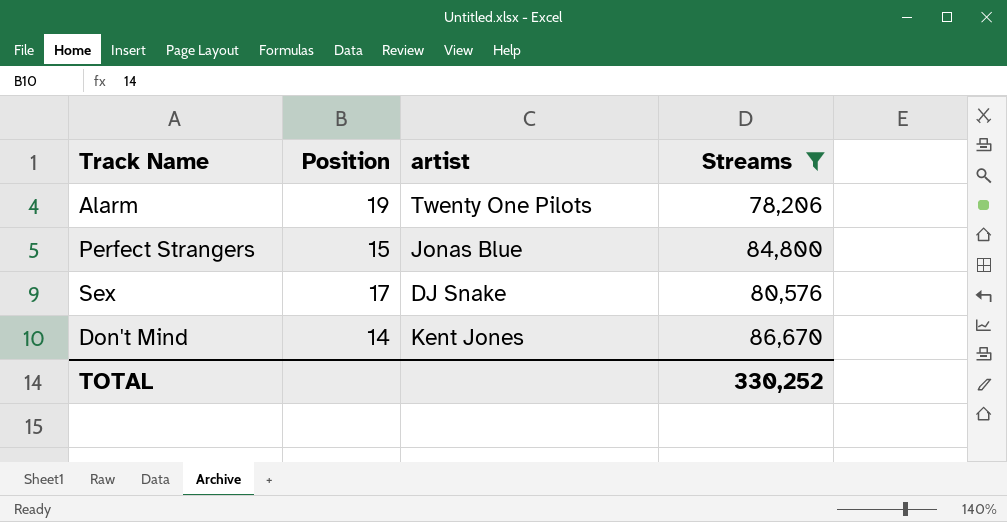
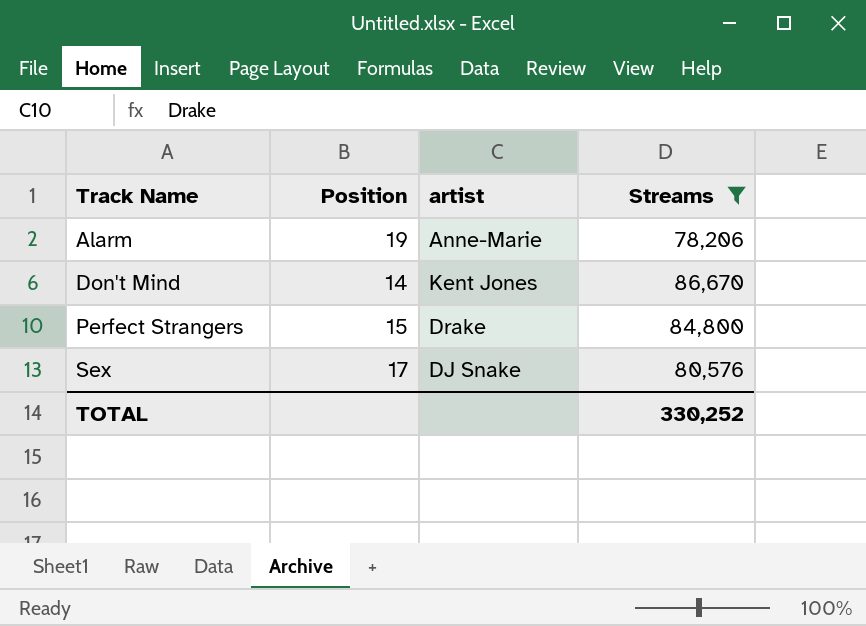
row order: none -> Track Name ascending
Alarm | artist: Twenty One Pilots -> Anne-Marie
Perfect Strangers | artist: Jonas Blue -> Drake

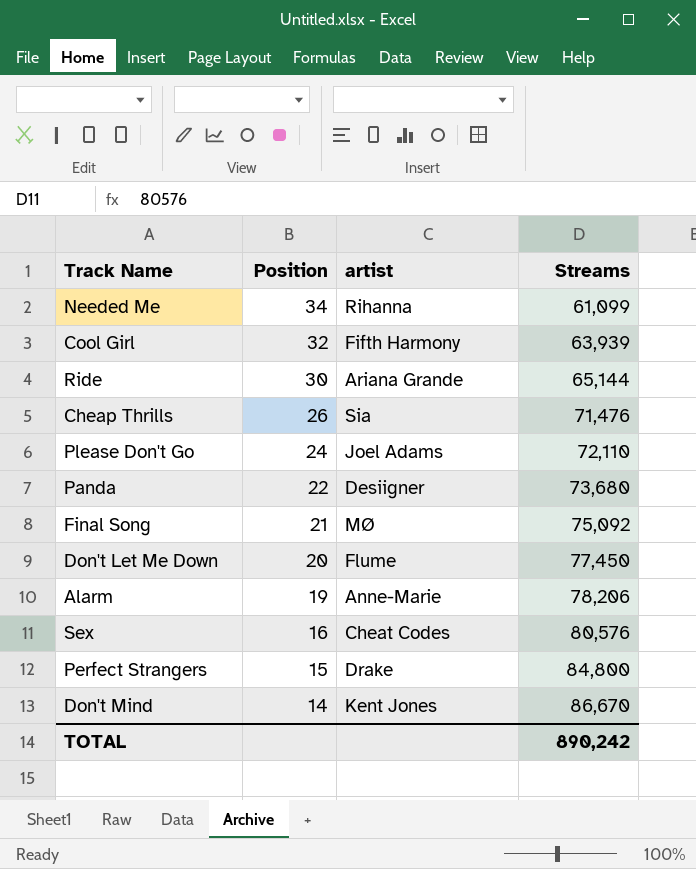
filter: Streams >= 78,206 -> none
row order: Track Name ascending -> Position descending
Sex | Position: 17 -> 16
Sex | artist: DJ Snake -> Cheat Codes
TOTAL | Streams: 330,252 -> 890,242

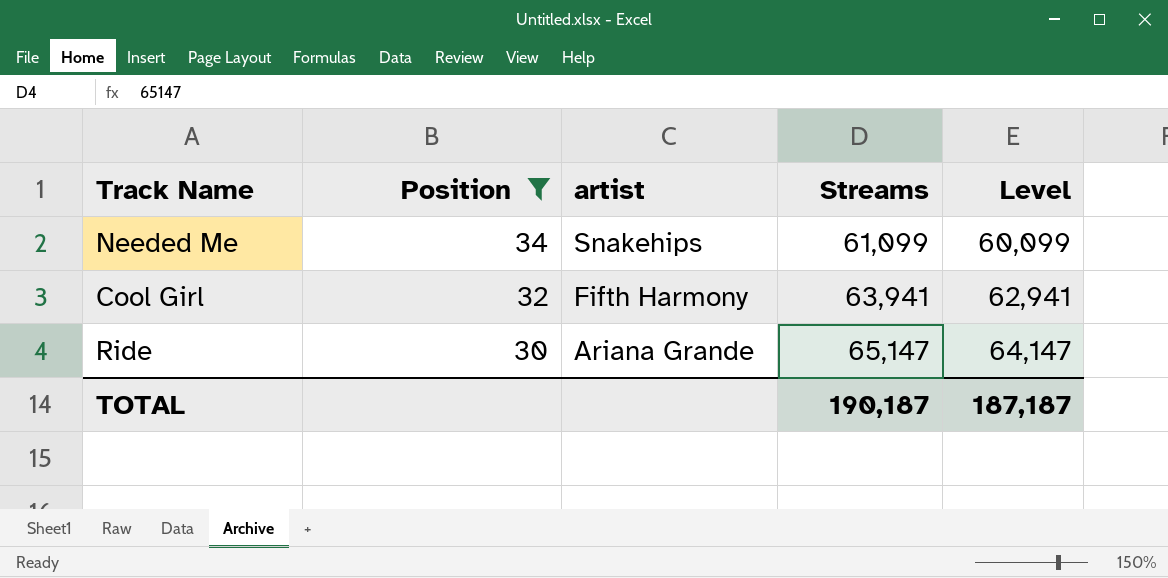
filter: none -> Position >= 30
column Level | formula: none -> [Streams] - 1000
Needed Me | artist: Rihanna -> Snakehips
Cool Girl | Streams: 63,939 -> 63,941
Ride | Streams: 65,144 -> 65,147
TOTAL | Streams: 890,242 -> 190,187

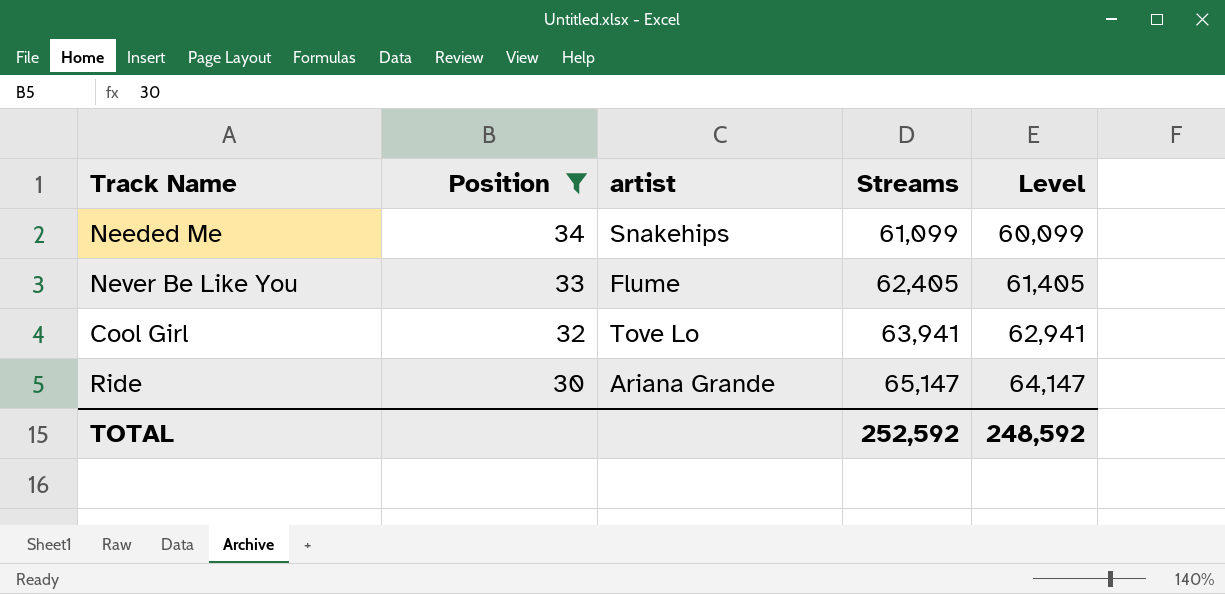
row Never Be Like You: none -> 33 | Flume | 62,405 | 61,405
Cool Girl | artist: Fifth Harmony -> Tove Lo
TOTAL | Streams: 190,187 -> 252,592
TOTAL | Level: 187,187 -> 248,592

